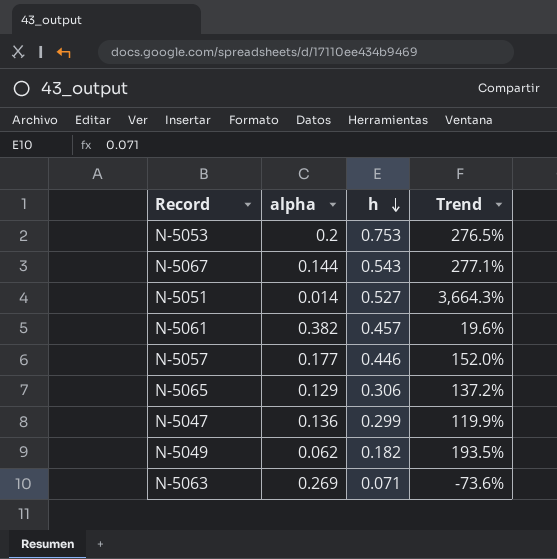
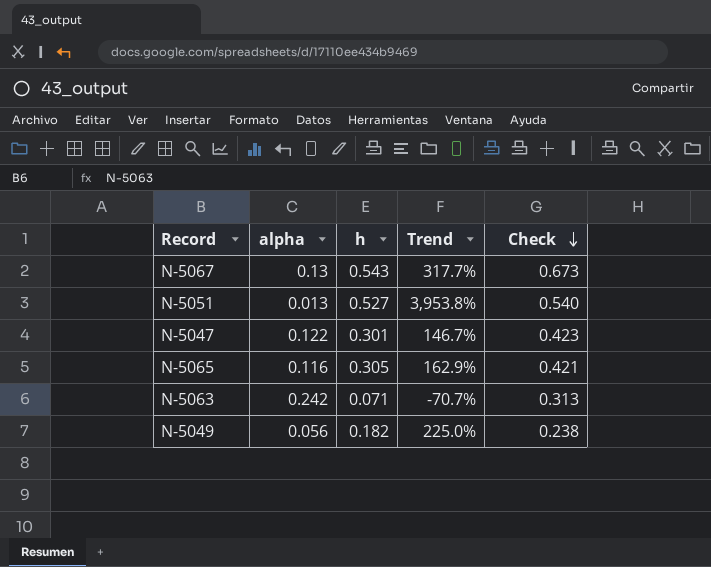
row order: h descending -> Check descending
column Check | formula: none -> [alpha] + [h]
row N-5053: 0.2 | 0.753 | 276.5% -> none
row N-5061: 0.382 | 0.457 | 19.6% -> none
row N-5057: 0.177 | 0.446 | 152.0% -> none
N-5067 | alpha: 0.144 -> 0.13
N-5067 | Trend: 277.1% -> 317.7%
N-5051 | alpha: 0.014 -> 0.013
N-5051 | Trend: 3,664.3% -> 3,953.8%
N-5047 | alpha: 0.136 -> 0.122
N-5047 | h: 0.299 -> 0.301
N-5047 | Trend: 119.9% -> 146.7%
N-5065 | alpha: 0.129 -> 0.116
N-5065 | h: 0.306 -> 0.305
N-5065 | Trend: 137.2% -> 162.9%
N-5063 | alpha: 0.269 -> 0.242
N-5063 | Trend: -73.6% -> -70.7%
N-5049 | alpha: 0.062 -> 0.056
N-5049 | Trend: 193.5% -> 225.0%

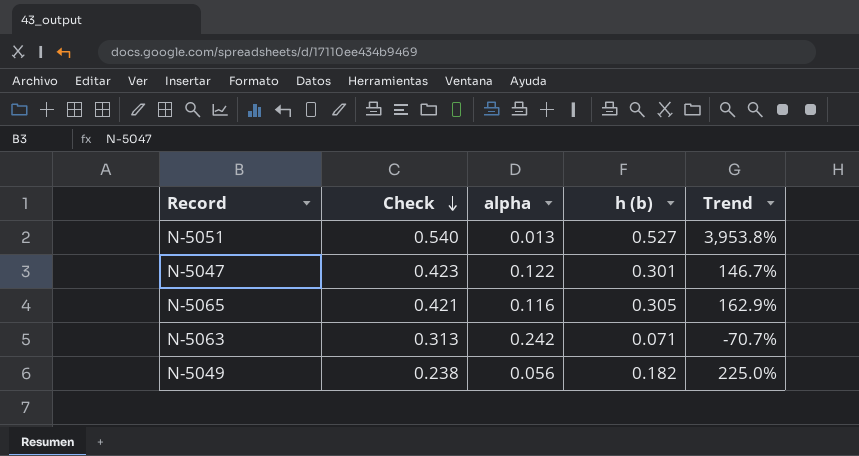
column Check | position: 5 -> 2
column name: h -> h (b)
row N-5067: 0.13 | 0.543 | 317.7% | 0.673 -> none

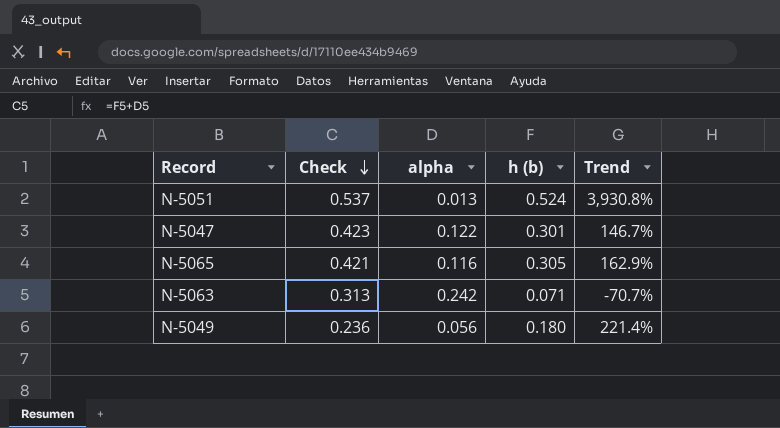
N-5051 | Check: 0.540 -> 0.537
N-5051 | h (b): 0.527 -> 0.524
N-5051 | Trend: 3,953.8% -> 3,930.8%
N-5049 | Check: 0.238 -> 0.236
N-5049 | h (b): 0.182 -> 0.180
N-5049 | Trend: 225.0% -> 221.4%

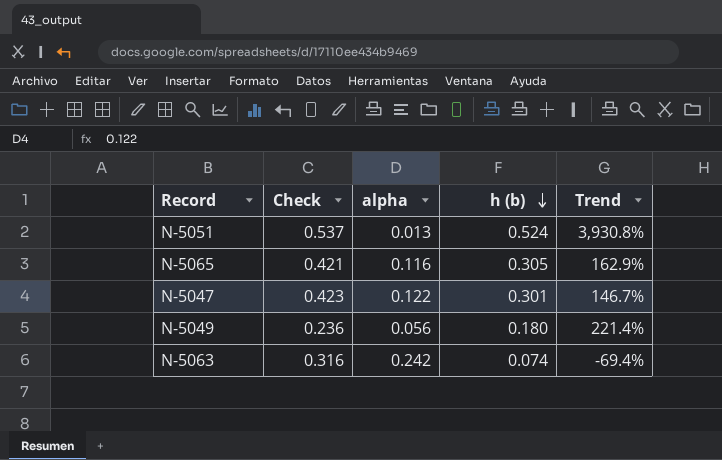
row order: Check descending -> h (b) descending
N-5063 | Check: 0.313 -> 0.316
N-5063 | h (b): 0.071 -> 0.074
N-5063 | Trend: -70.7% -> -69.4%

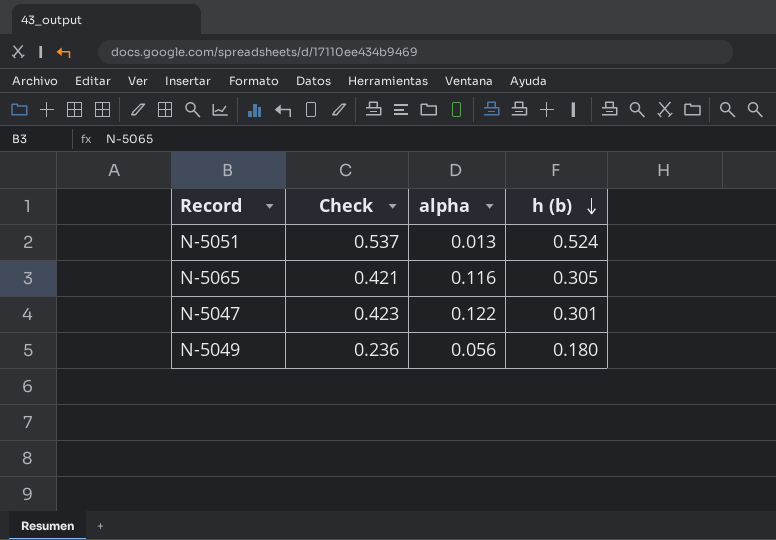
column Trend | formula: ([h (b)] - [alpha]) / [alpha] -> none
row N-5063: 0.316 | 0.242 | 0.074 | -69.4% -> none

